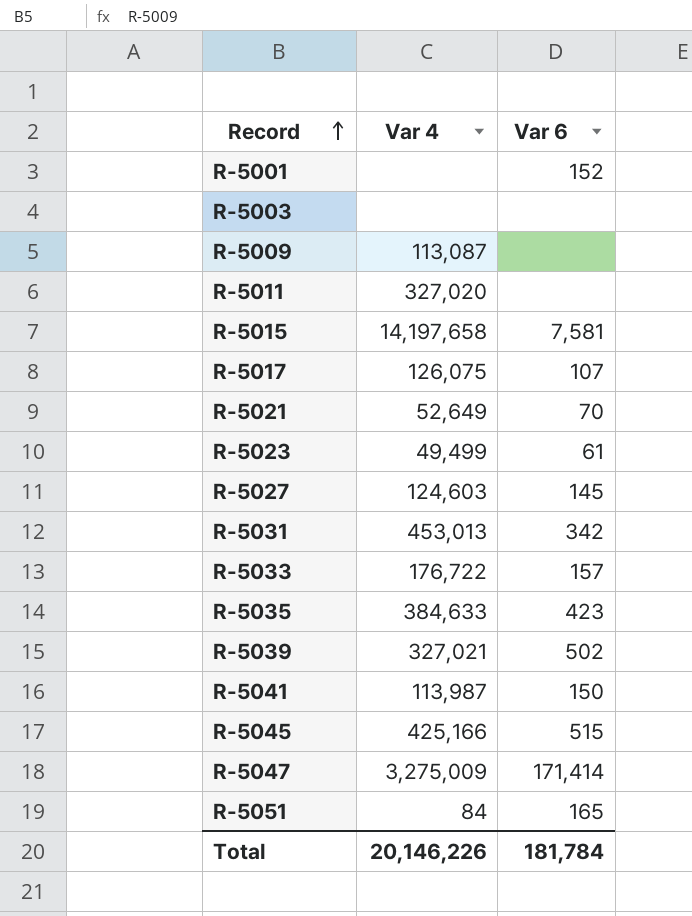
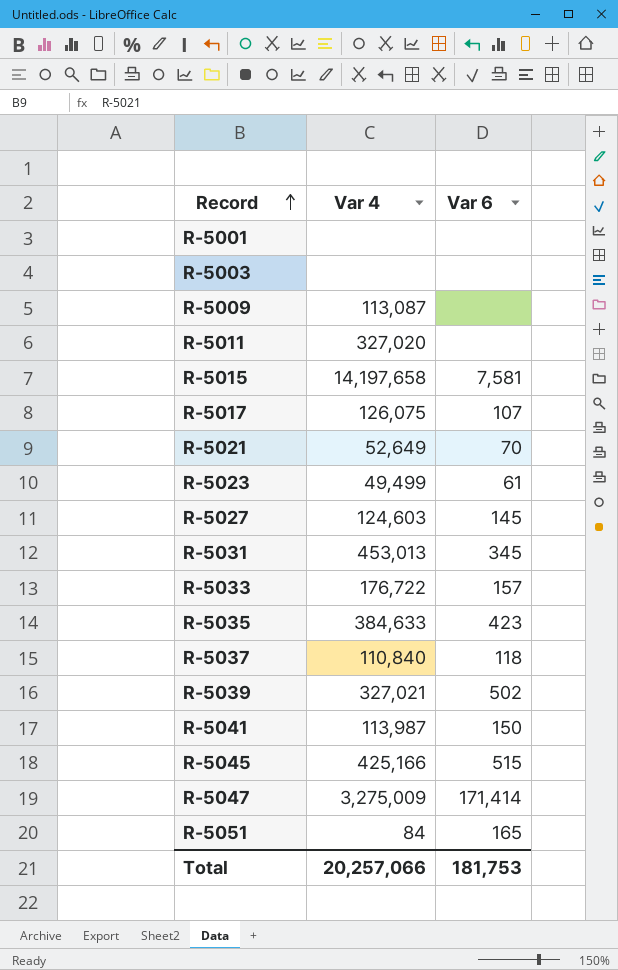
R-5001 | Var 6: 152 -> none
R-5031 | Var 6: 342 -> 345
row R-5037: none -> 110,840 | 118
Total | Var 4: 20,146,226 -> 20,257,066
Total | Var 6: 181,784 -> 181,753

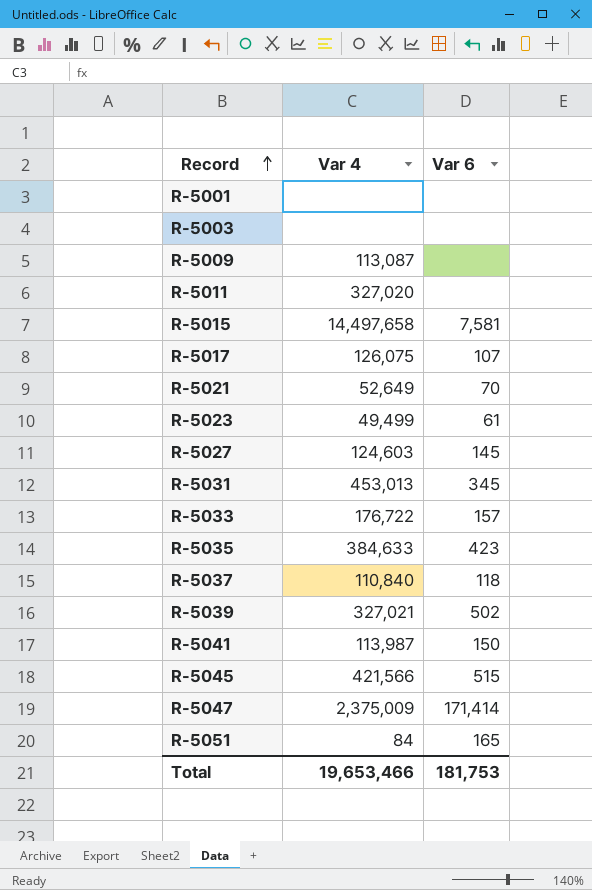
R-5015 | Var 4: 14,197,658 -> 14,497,658
R-5045 | Var 4: 425,166 -> 421,566
R-5047 | Var 4: 3,275,009 -> 2,375,009
Total | Var 4: 20,257,066 -> 19,653,466

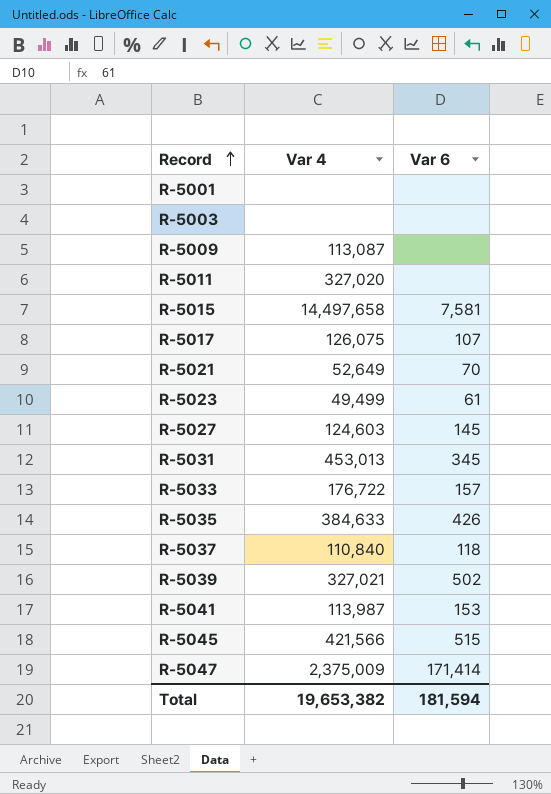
row R-5051: 84 | 165 -> none
R-5035 | Var 6: 423 -> 426
R-5041 | Var 6: 150 -> 153
Total | Var 4: 19,653,466 -> 19,653,382
Total | Var 6: 181,753 -> 181,594

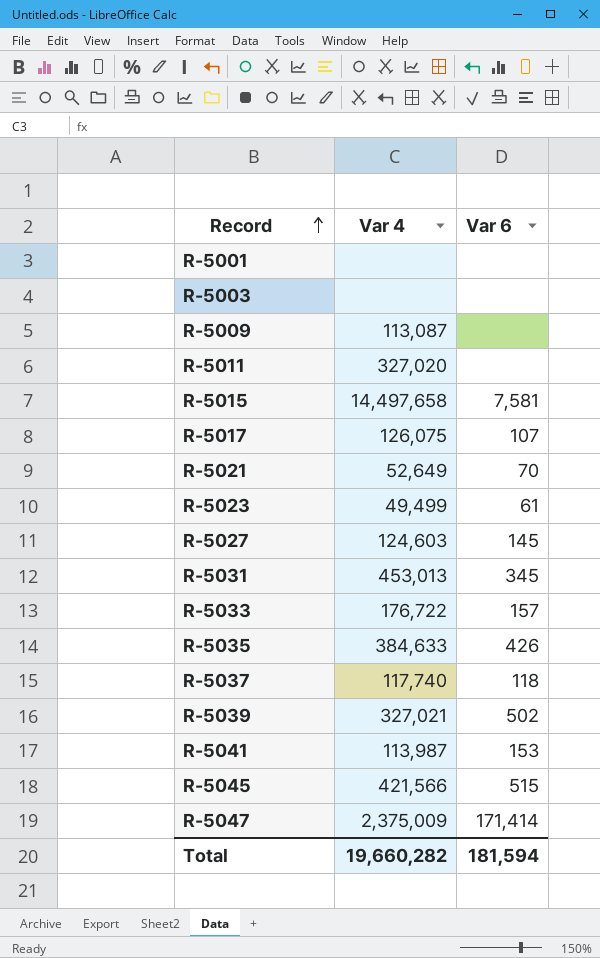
R-5037 | Var 4: 110,840 -> 117,740
Total | Var 4: 19,653,382 -> 19,660,282

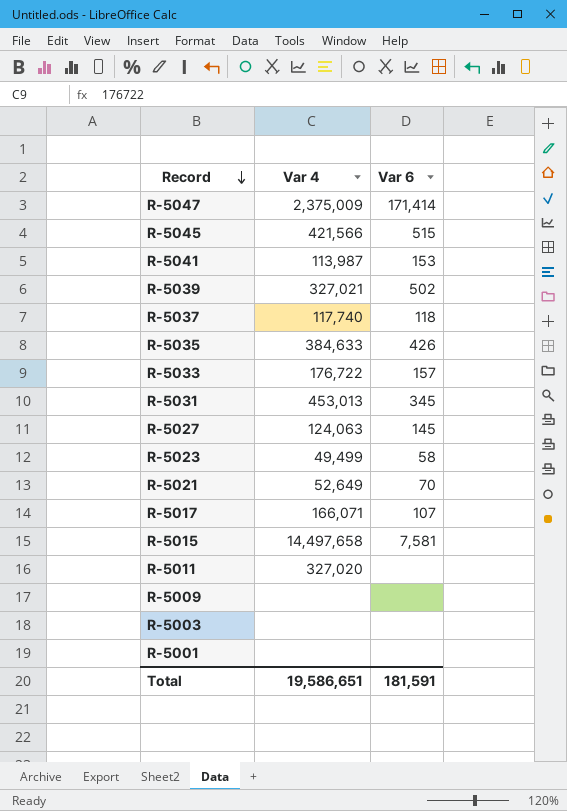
row order: Record ascending -> Record descending
R-5027 | Var 4: 124,603 -> 124,063
R-5023 | Var 6: 61 -> 58
R-5017 | Var 4: 126,075 -> 166,071
R-5009 | Var 4: 113,087 -> none
Total | Var 4: 19,660,282 -> 19,586,651
Total | Var 6: 181,594 -> 181,591

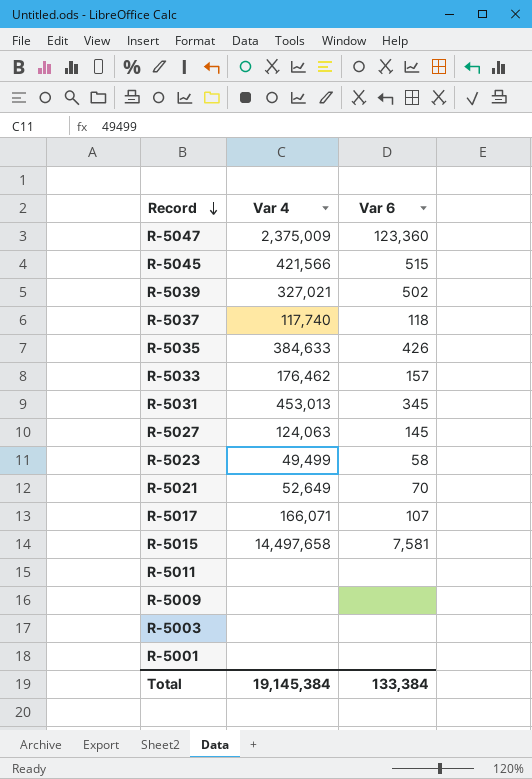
row R-5041: 113,987 | 153 -> none
R-5047 | Var 6: 171,414 -> 123,360
R-5033 | Var 4: 176,722 -> 176,462
R-5011 | Var 4: 327,020 -> none
Total | Var 4: 19,586,651 -> 19,145,384
Total | Var 6: 181,591 -> 133,384

